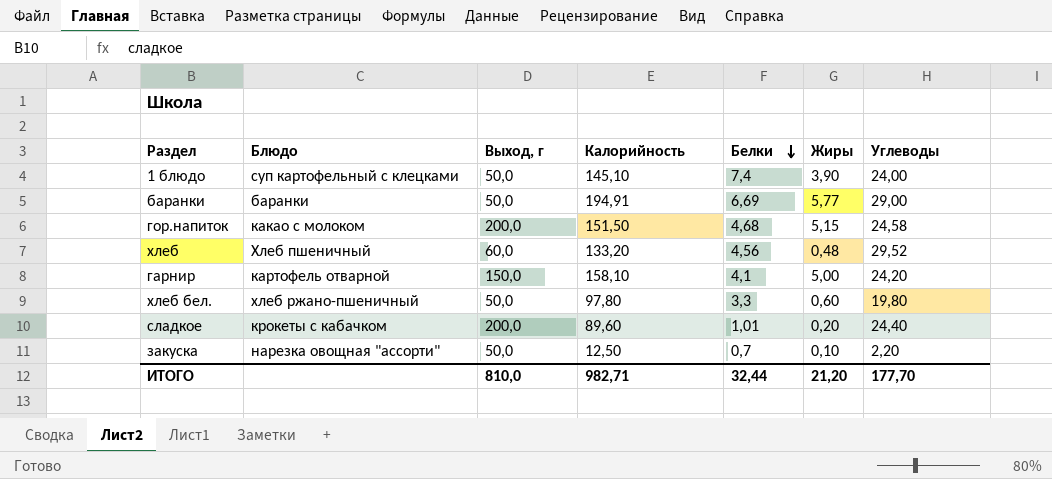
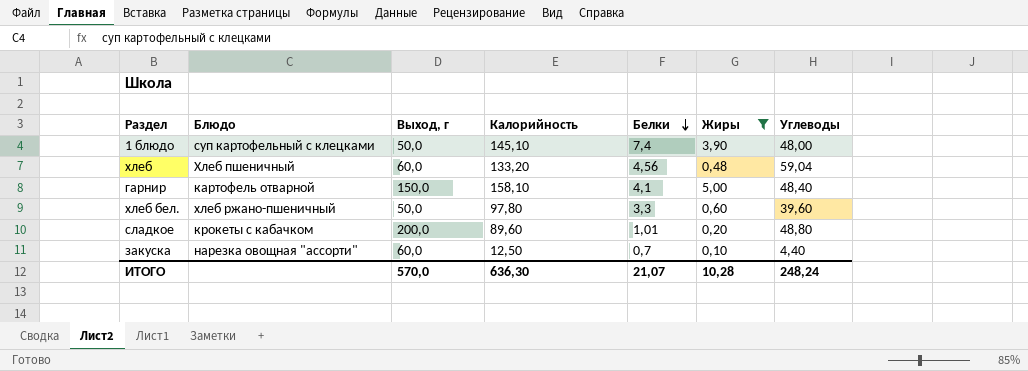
filter: none -> Жиры <= 5,00
1 блюдо | Углеводы: 24,00 -> 48,00
хлеб | Углеводы: 29,52 -> 59,04
гарнир | Углеводы: 24,20 -> 48,40
хлеб бел. | Углеводы: 19,80 -> 39,60
сладкое | Углеводы: 24,40 -> 48,80
закуска | Выход, г: 50,0 -> 60,0
закуска | Углеводы: 2,20 -> 4,40
ИТОГО | Выход, г: 810,0 -> 570,0
ИТОГО | Калорийность: 982,71 -> 636,30
ИТОГО | Белки: 32,44 -> 21,07
ИТОГО | Жиры: 21,20 -> 10,28
ИТОГО | Углеводы: 177,70 -> 248,24

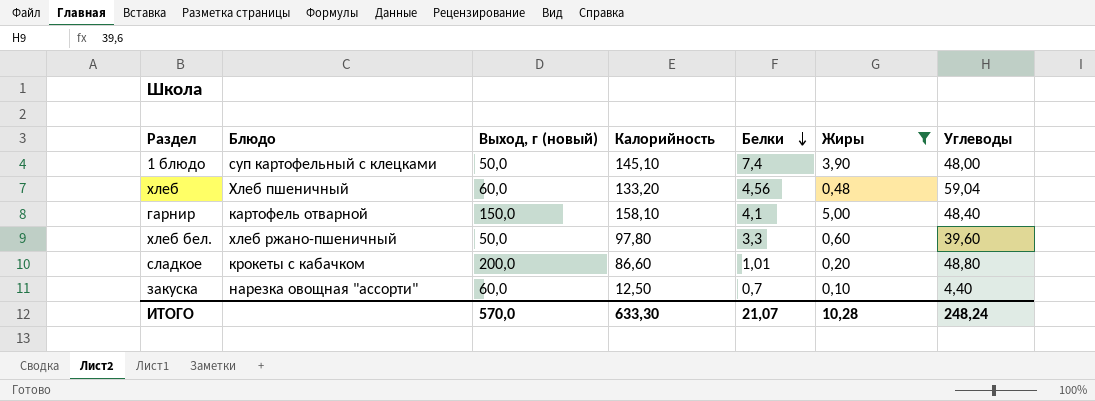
column name: Выход, г -> Выход, г (новый)
сладкое | Калорийность: 89,60 -> 86,60
ИТОГО | Калорийность: 636,30 -> 633,30

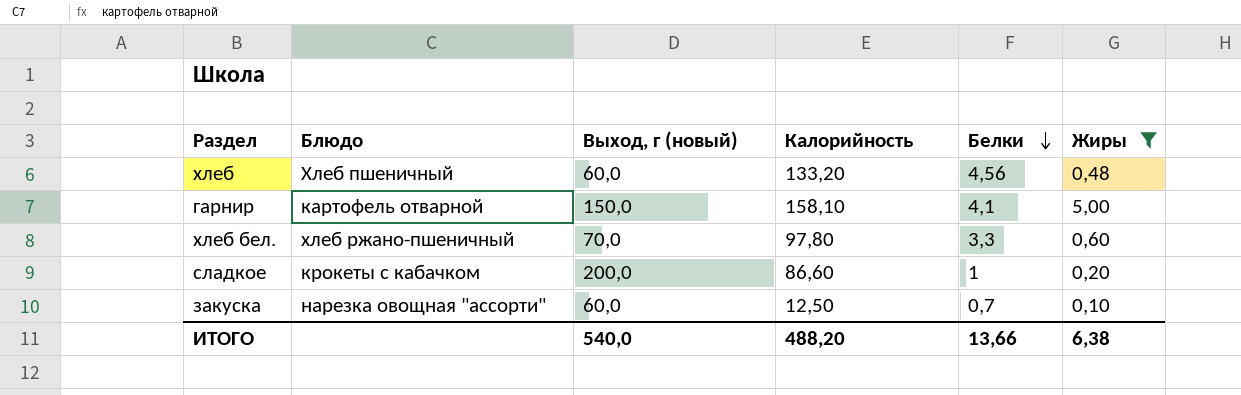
column Углеводы | position: 7 -> none
row 1 блюдо: суп картофельный с клецками | 50,0 | 145,10 | 7,4 | 3,90 | 48,00 -> none
хлеб бел. | Выход, г (новый): 50,0 -> 70,0
сладкое | Белки: 1,01 -> 1
ИТОГО | Выход, г (новый): 570,0 -> 540,0
ИТОГО | Калорийность: 633,30 -> 488,20
ИТОГО | Белки: 21,07 -> 13,66
ИТОГО | Жиры: 10,28 -> 6,38

